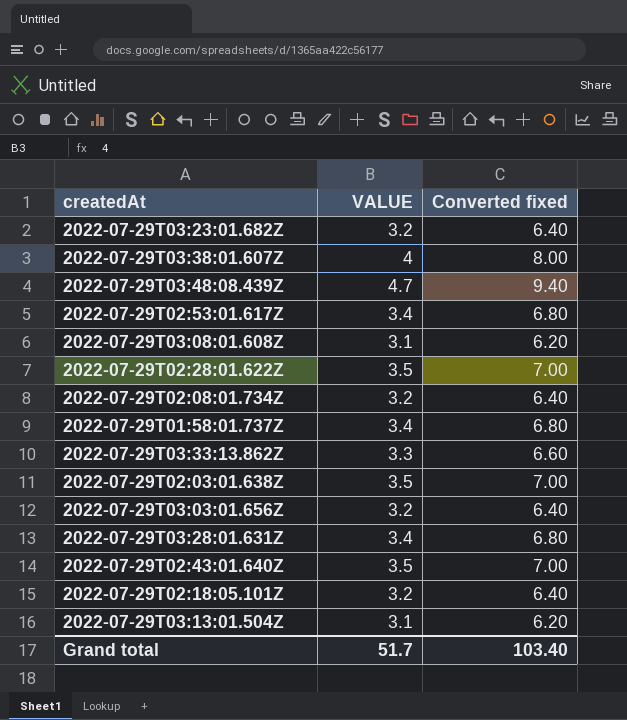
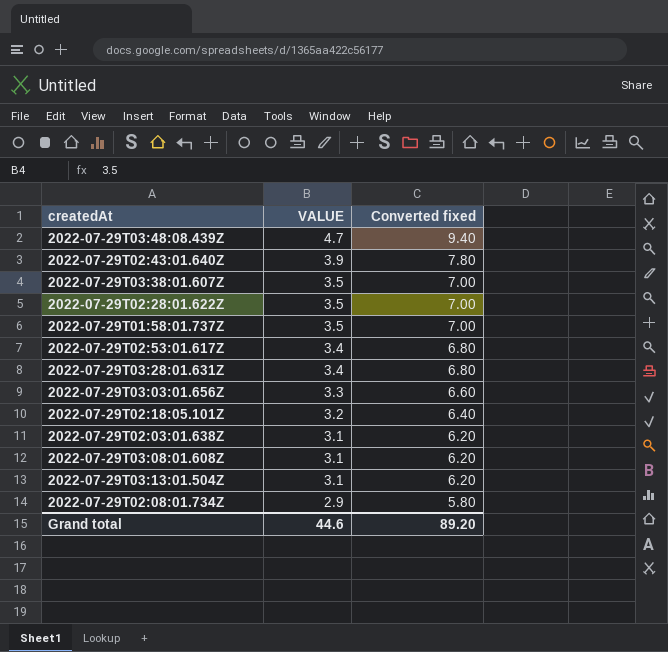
row order: none -> VALUE descending
row 2022-07-29T03:23:01.682Z: 3.2 | 6.40 -> none
row 2022-07-29T03:33:13.862Z: 3.3 | 6.60 -> none
2022-07-29T02:43:01.640Z | VALUE: 3.5 -> 3.9
2022-07-29T02:43:01.640Z | Converted fixed: 7.00 -> 7.80
2022-07-29T03:38:01.607Z | VALUE: 4 -> 3.5
2022-07-29T03:38:01.607Z | Converted fixed: 8.00 -> 7.00
2022-07-29T01:58:01.737Z | VALUE: 3.4 -> 3.5
2022-07-29T01:58:01.737Z | Converted fixed: 6.80 -> 7.00
2022-07-29T03:03:01.656Z | VALUE: 3.2 -> 3.3
2022-07-29T03:03:01.656Z | Converted fixed: 6.40 -> 6.60
2022-07-29T02:03:01.638Z | VALUE: 3.5 -> 3.1
2022-07-29T02:03:01.638Z | Converted fixed: 7.00 -> 6.20
2022-07-29T02:08:01.734Z | VALUE: 3.2 -> 2.9
2022-07-29T02:08:01.734Z | Converted fixed: 6.40 -> 5.80
Grand total | VALUE: 51.7 -> 44.6
Grand total | Converted fixed: 103.40 -> 89.20

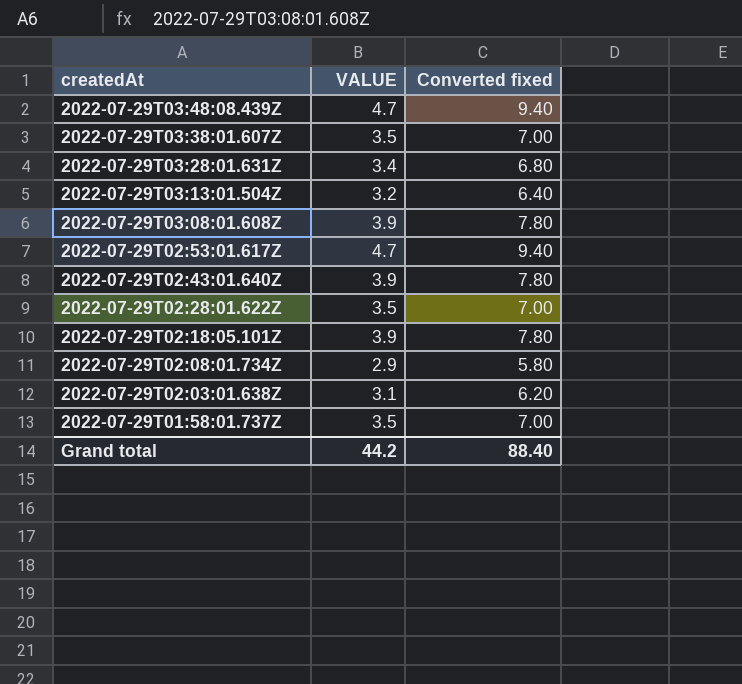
row order: VALUE descending -> createdAt descending
row 2022-07-29T03:03:01.656Z: 3.3 | 6.60 -> none
2022-07-29T03:13:01.504Z | VALUE: 3.1 -> 3.2
2022-07-29T03:13:01.504Z | Converted fixed: 6.20 -> 6.40
2022-07-29T03:08:01.608Z | VALUE: 3.1 -> 3.9
2022-07-29T03:08:01.608Z | Converted fixed: 6.20 -> 7.80
2022-07-29T02:53:01.617Z | VALUE: 3.4 -> 4.7
2022-07-29T02:53:01.617Z | Converted fixed: 6.80 -> 9.40
2022-07-29T02:18:05.101Z | VALUE: 3.2 -> 3.9
2022-07-29T02:18:05.101Z | Converted fixed: 6.40 -> 7.80
Grand total | VALUE: 44.6 -> 44.2
Grand total | Converted fixed: 89.20 -> 88.40

